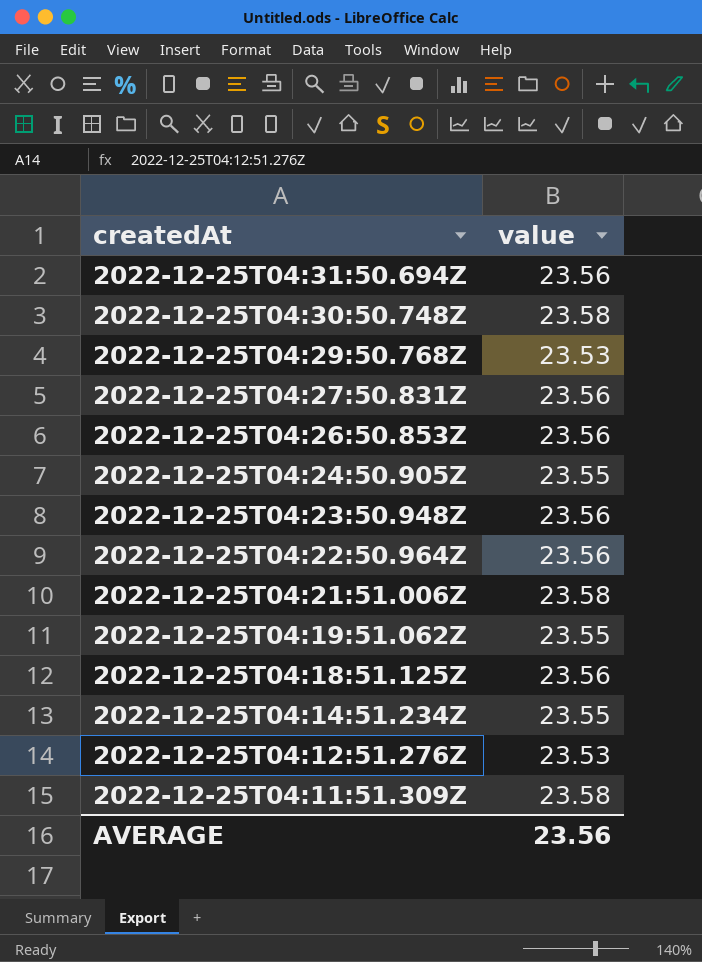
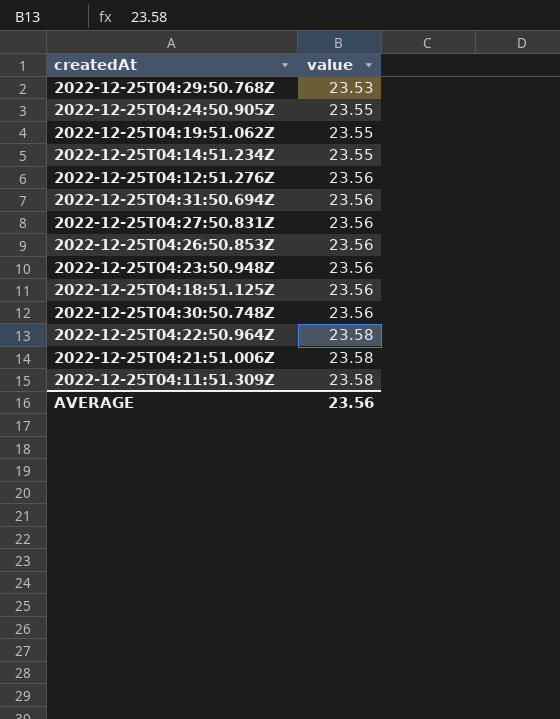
row order: createdAt descending -> value ascending
2022-12-25T04:12:51.276Z | value: 23.53 -> 23.56
2022-12-25T04:30:50.748Z | value: 23.58 -> 23.56
2022-12-25T04:22:50.964Z | value: 23.56 -> 23.58

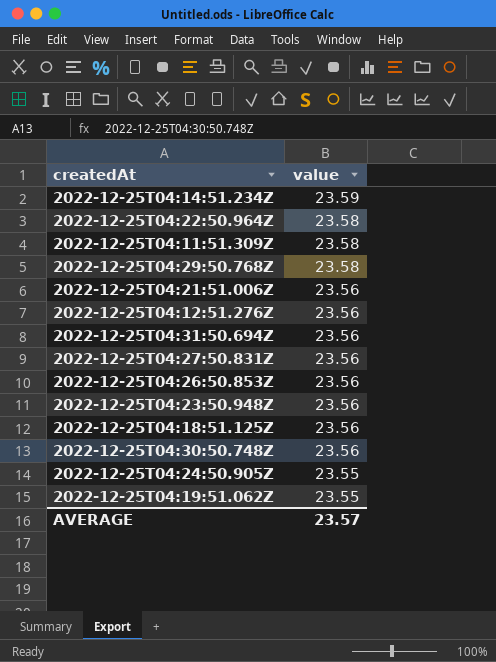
row order: value ascending -> value descending
2022-12-25T04:14:51.234Z | value: 23.55 -> 23.59
2022-12-25T04:29:50.768Z | value: 23.53 -> 23.58
2022-12-25T04:21:51.006Z | value: 23.58 -> 23.56
AVERAGE | value: 23.56 -> 23.57

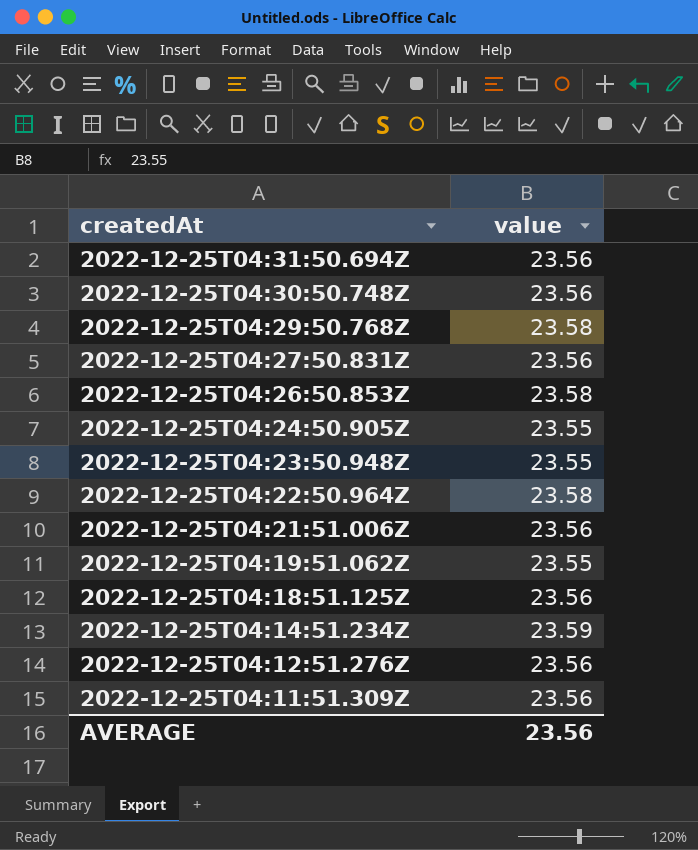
row order: value descending -> createdAt descending
2022-12-25T04:26:50.853Z | value: 23.56 -> 23.58
2022-12-25T04:23:50.948Z | value: 23.56 -> 23.55
2022-12-25T04:11:51.309Z | value: 23.58 -> 23.56
AVERAGE | value: 23.57 -> 23.56

